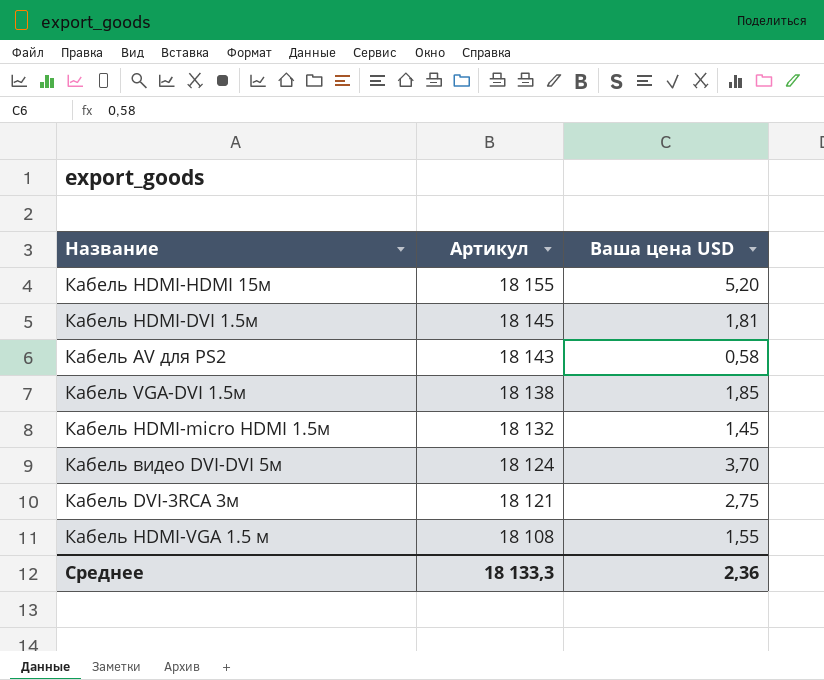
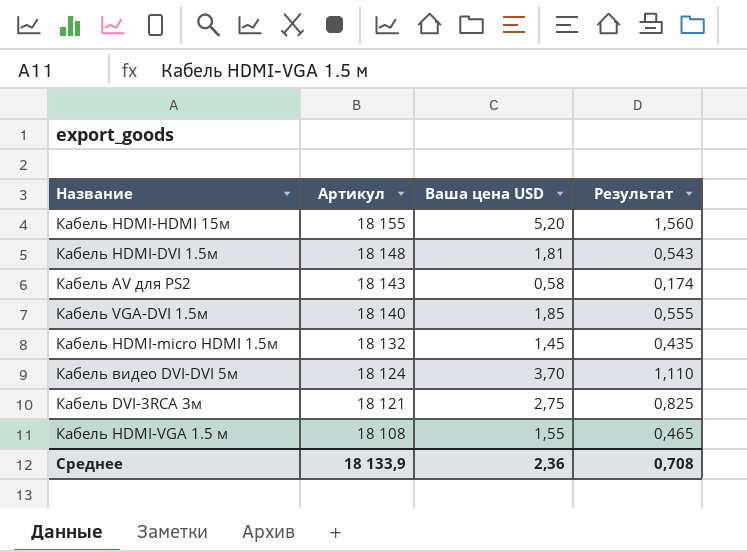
column Результат | formula: none -> [Ваша цена USD] * 0,3
Кабель HDMI-DVI 1.5м | Артикул: 18 145 -> 18 148
Кабель VGA-DVI 1.5м | Артикул: 18 138 -> 18 140
Среднее | Артикул: 18 133,3 -> 18 133,9

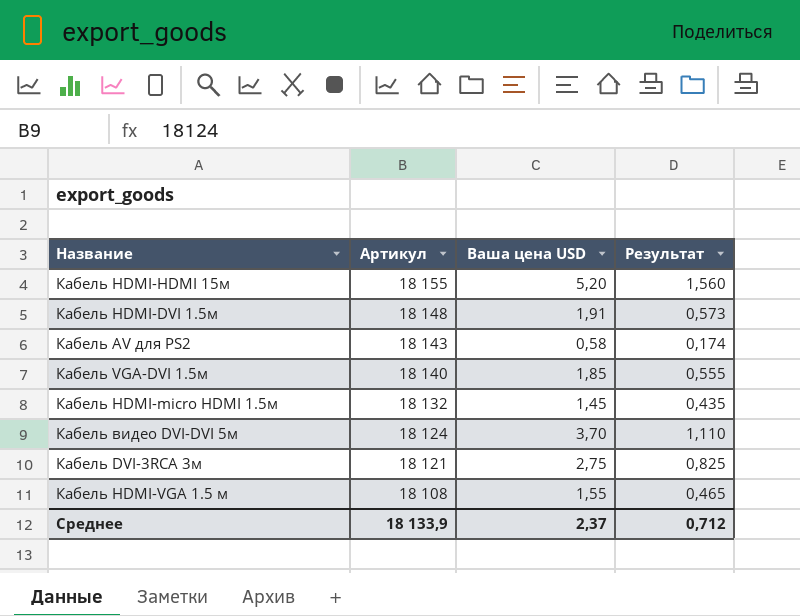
Кабель HDMI-DVI 1.5м | Ваша цена USD: 1,81 -> 1,91
Кабель HDMI-DVI 1.5м | Результат: 0,543 -> 0,573
Среднее | Ваша цена USD: 2,36 -> 2,37
Среднее | Результат: 0,708 -> 0,712

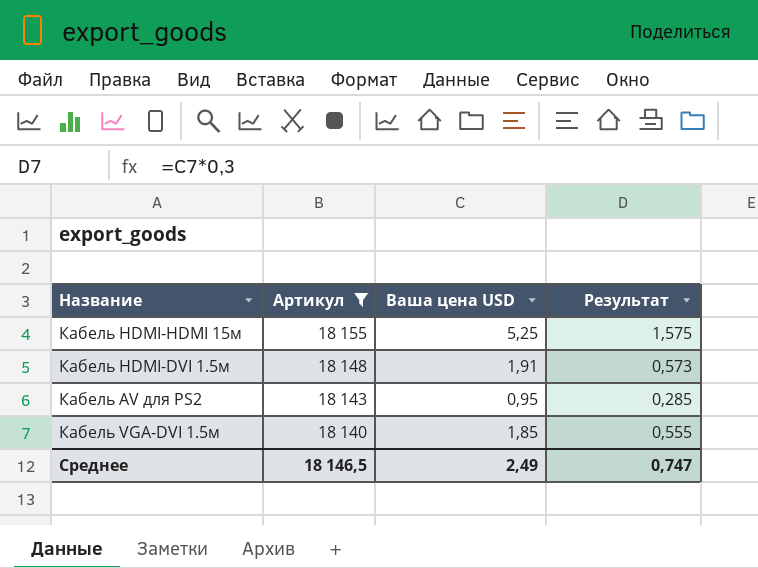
filter: none -> Артикул >= 18 140
Кабель HDMI-HDMI 15м | Ваша цена USD: 5,20 -> 5,25
Кабель HDMI-HDMI 15м | Результат: 1,560 -> 1,575
Кабель AV для PS2 | Ваша цена USD: 0,58 -> 0,95
Кабель AV для PS2 | Результат: 0,174 -> 0,285
Среднее | Артикул: 18 133,9 -> 18 146,5
Среднее | Ваша цена USD: 2,37 -> 2,49
Среднее | Результат: 0,712 -> 0,747

